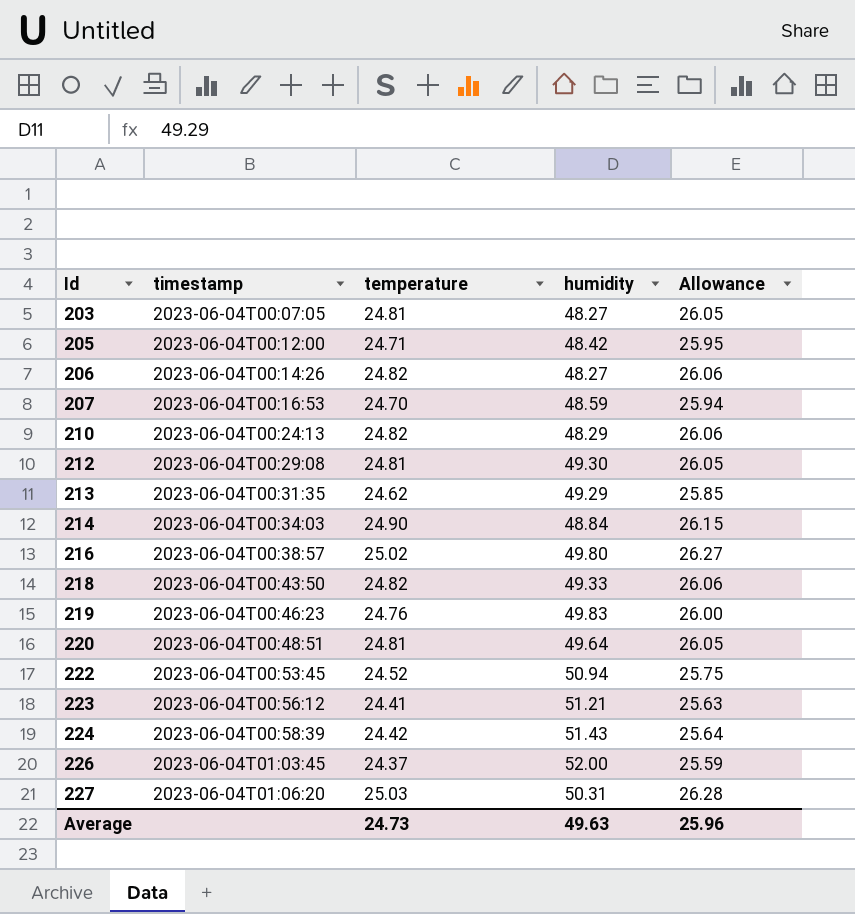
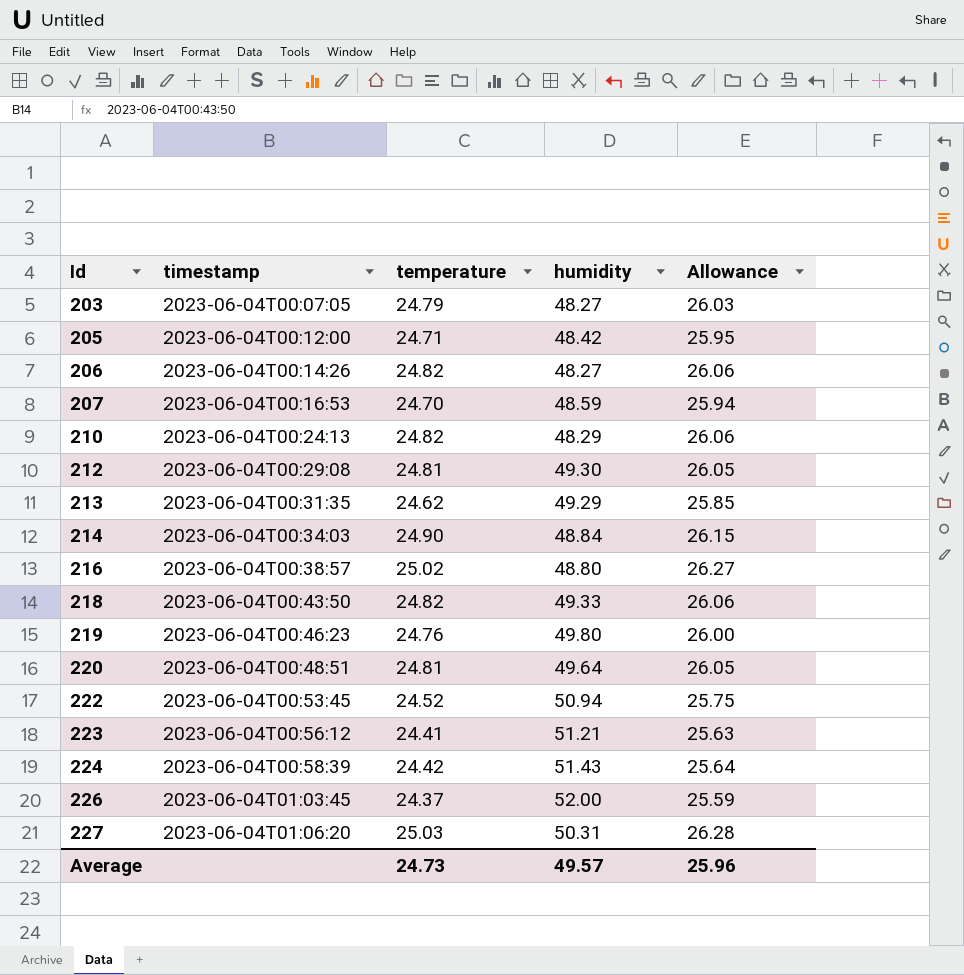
203 | temperature: 24.81 -> 24.79
203 | Allowance: 26.05 -> 26.03
216 | humidity: 49.80 -> 48.80
219 | humidity: 49.83 -> 49.80
Average | humidity: 49.63 -> 49.57

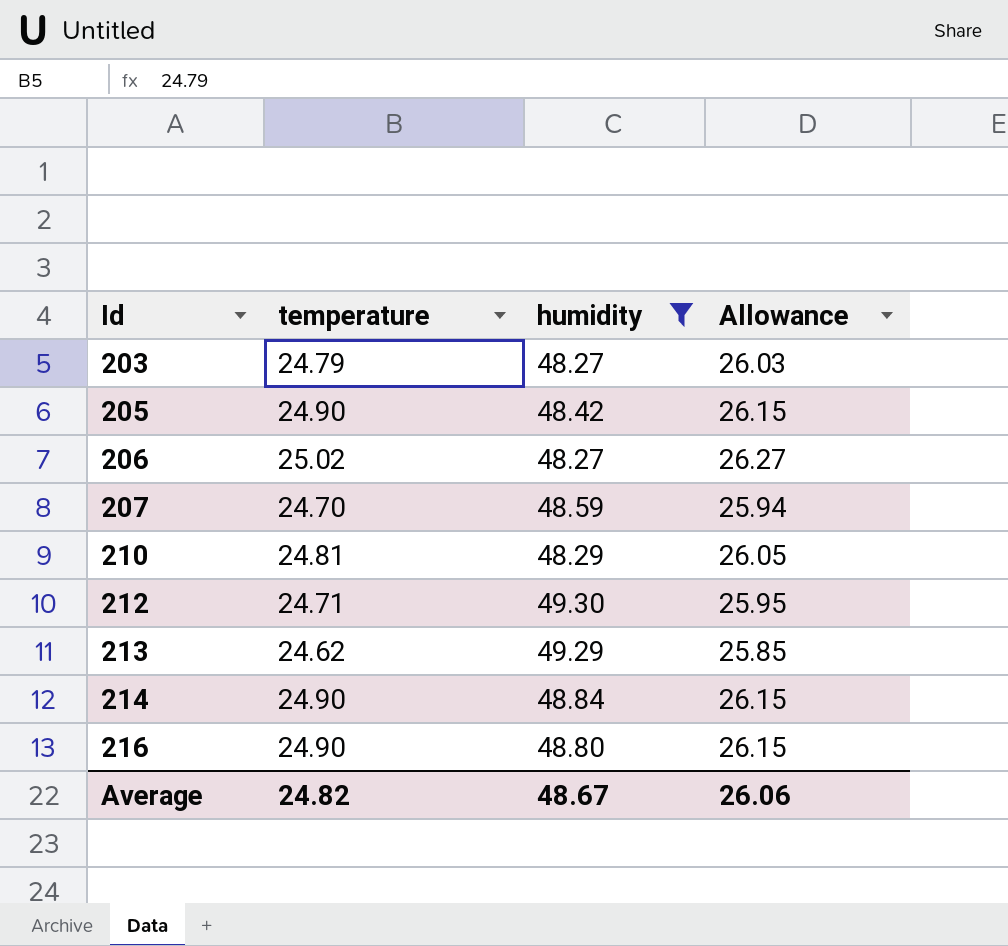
filter: none -> humidity <= 49.30
column timestamp | position: 2 -> none
205 | temperature: 24.71 -> 24.90
205 | Allowance: 25.95 -> 26.15
206 | temperature: 24.82 -> 25.02
206 | Allowance: 26.06 -> 26.27
210 | temperature: 24.82 -> 24.81
210 | Allowance: 26.06 -> 26.05
212 | temperature: 24.81 -> 24.71
212 | Allowance: 26.05 -> 25.95
216 | temperature: 25.02 -> 24.90
216 | Allowance: 26.27 -> 26.15
Average | temperature: 24.73 -> 24.82
Average | humidity: 49.57 -> 48.67
Average | Allowance: 25.96 -> 26.06

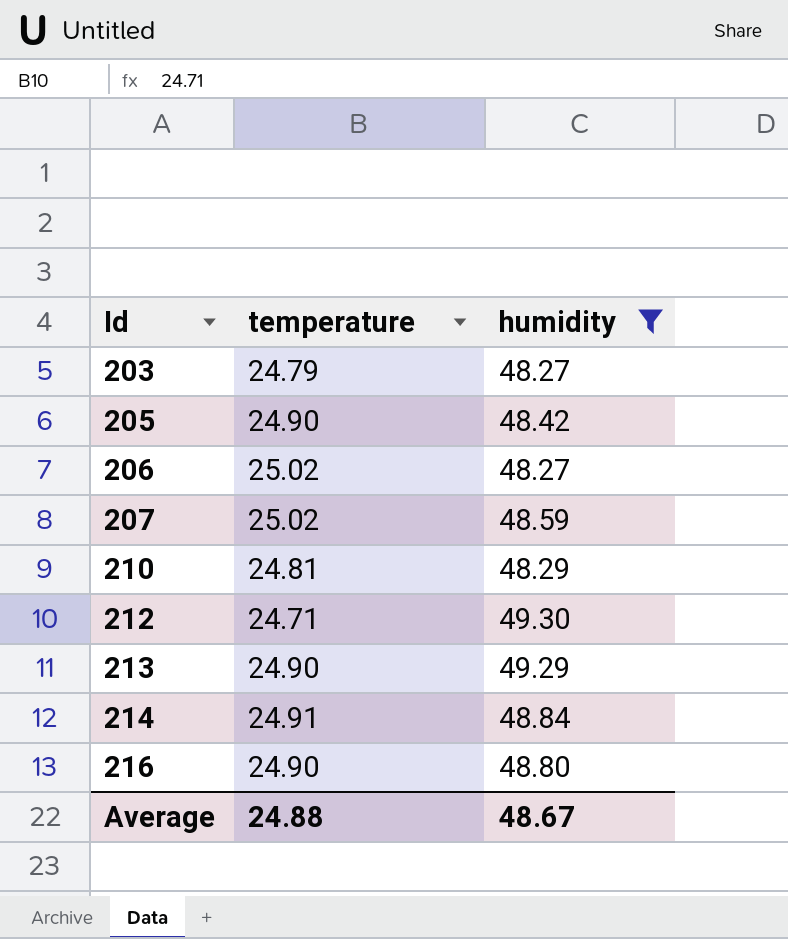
column Allowance | formula: [temperature] * 1.05 -> none
207 | temperature: 24.70 -> 25.02
213 | temperature: 24.62 -> 24.90
214 | temperature: 24.90 -> 24.91
Average | temperature: 24.82 -> 24.88

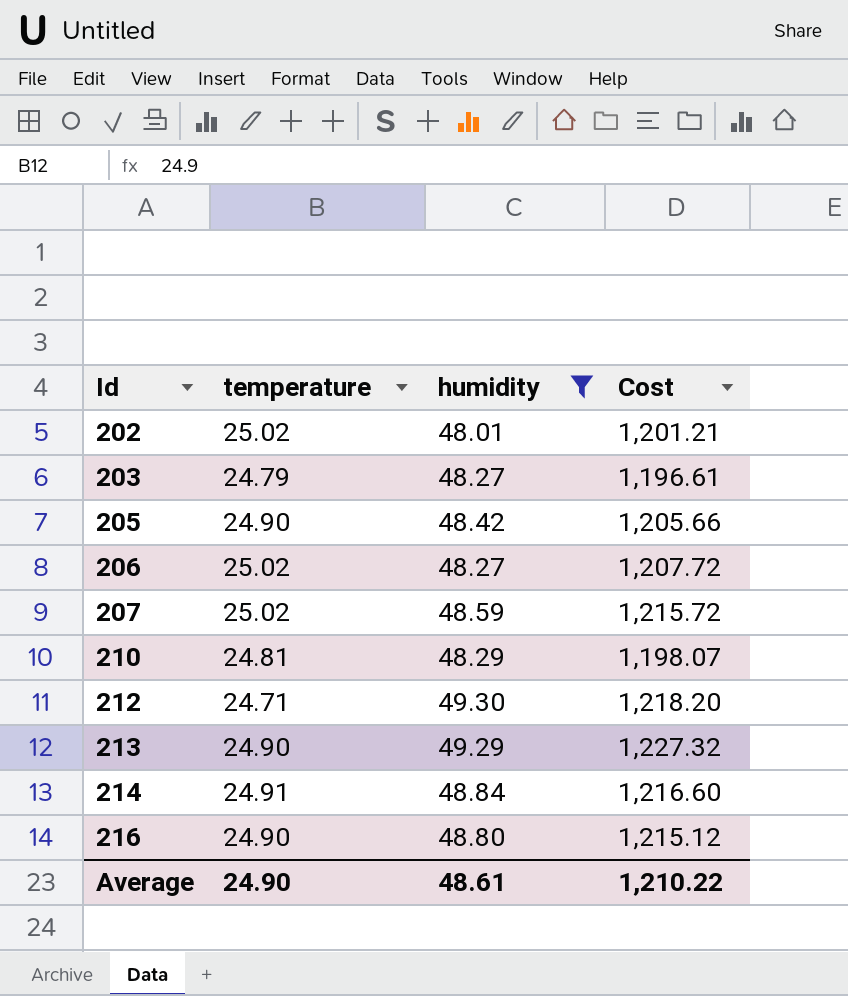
column Cost | formula: none -> [temperature] * [humidity]
row 202: none -> 25.02 | 48.01 | 1,201.21
Average | temperature: 24.88 -> 24.90
Average | humidity: 48.67 -> 48.61

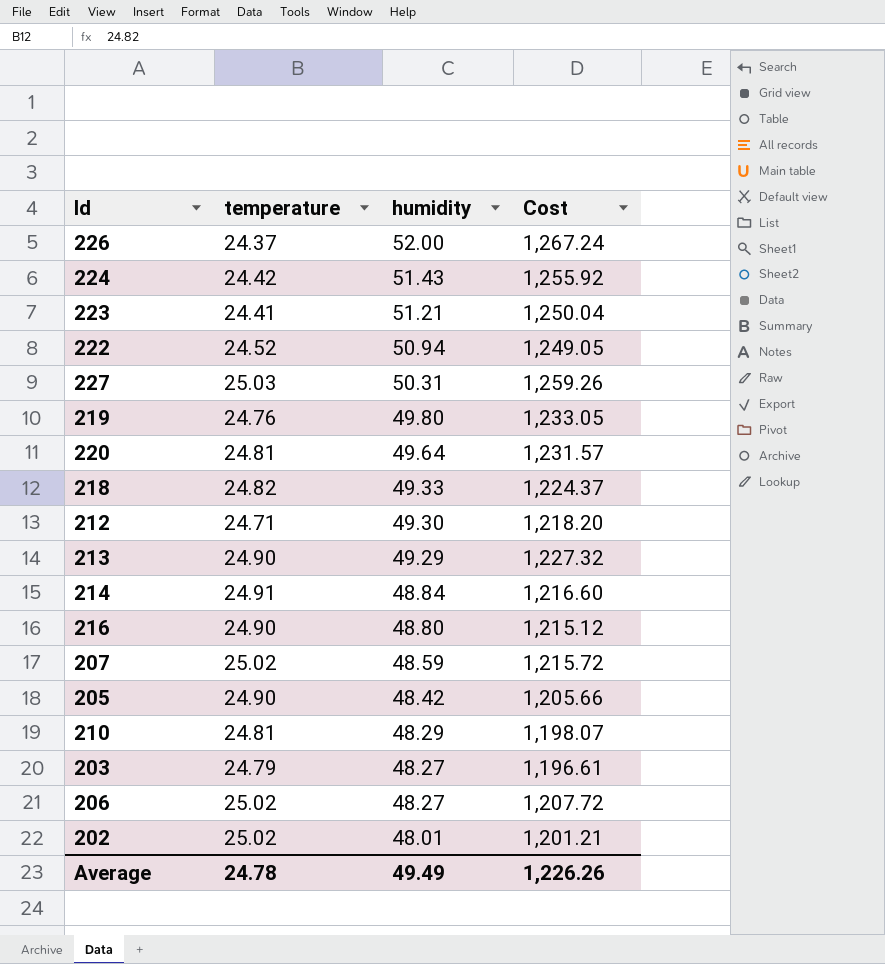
filter: humidity <= 49.30 -> none
row order: Id ascending -> humidity descending
Average | temperature: 24.90 -> 24.78
Average | humidity: 48.61 -> 49.49
Average | Cost: 1,210.22 -> 1,226.26

